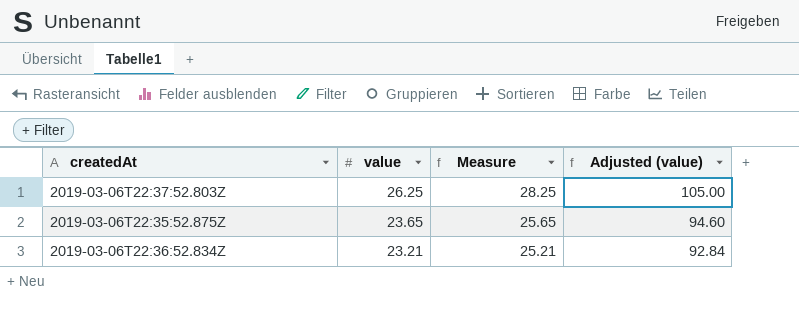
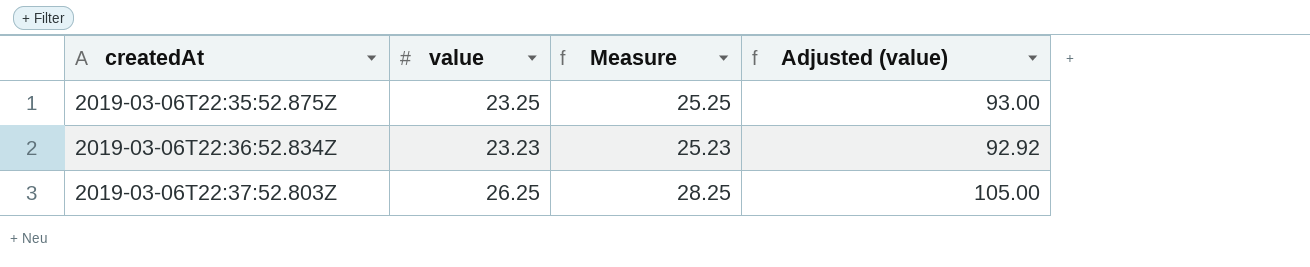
row order: value descending -> createdAt ascending
2019-03-06T22:35:52.875Z | value: 23.65 -> 23.25
2019-03-06T22:35:52.875Z | Measure: 25.65 -> 25.25
2019-03-06T22:35:52.875Z | Adjusted (value): 94.60 -> 93.00
2019-03-06T22:36:52.834Z | value: 23.21 -> 23.23
2019-03-06T22:36:52.834Z | Measure: 25.21 -> 25.23
2019-03-06T22:36:52.834Z | Adjusted (value): 92.84 -> 92.92

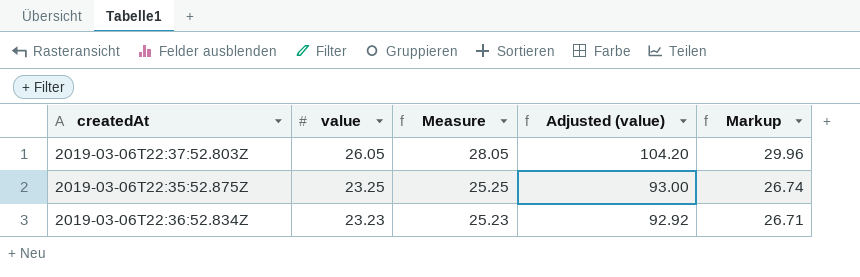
row order: createdAt ascending -> value descending
column Markup | formula: none -> [value] * 1.15
2019-03-06T22:37:52.803Z | value: 26.25 -> 26.05
2019-03-06T22:37:52.803Z | Measure: 28.25 -> 28.05
2019-03-06T22:37:52.803Z | Adjusted (value): 105.00 -> 104.20

